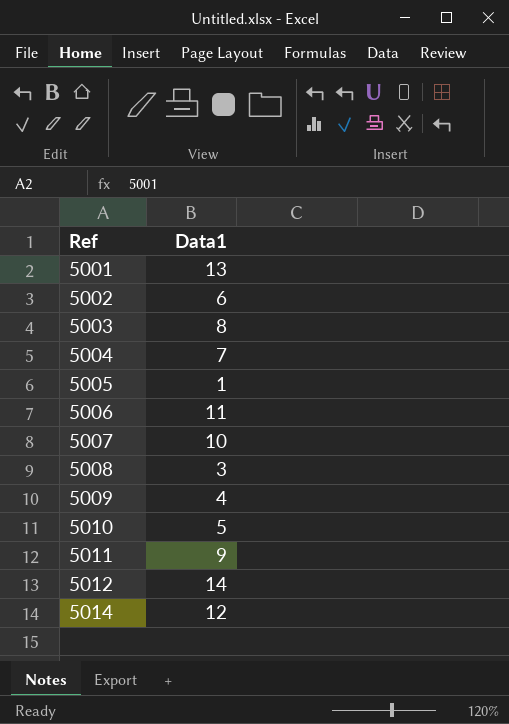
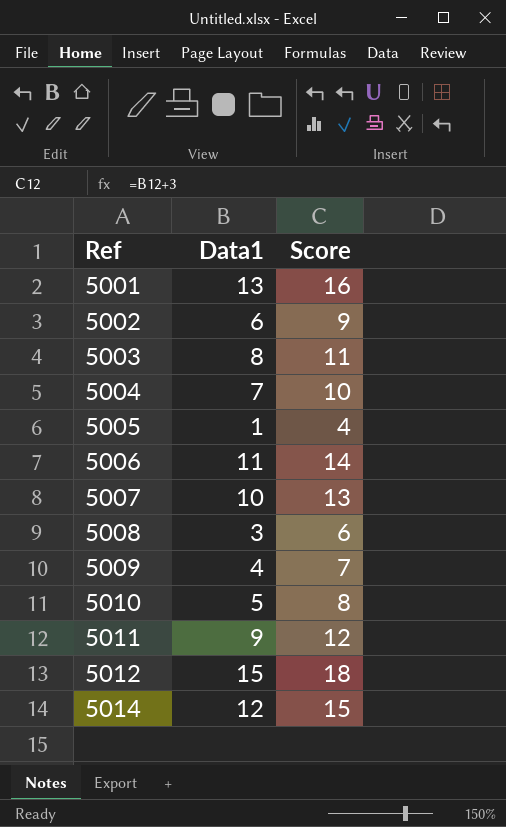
column Score | formula: none -> [Data1] + 3
5012 | Data1: 14 -> 15

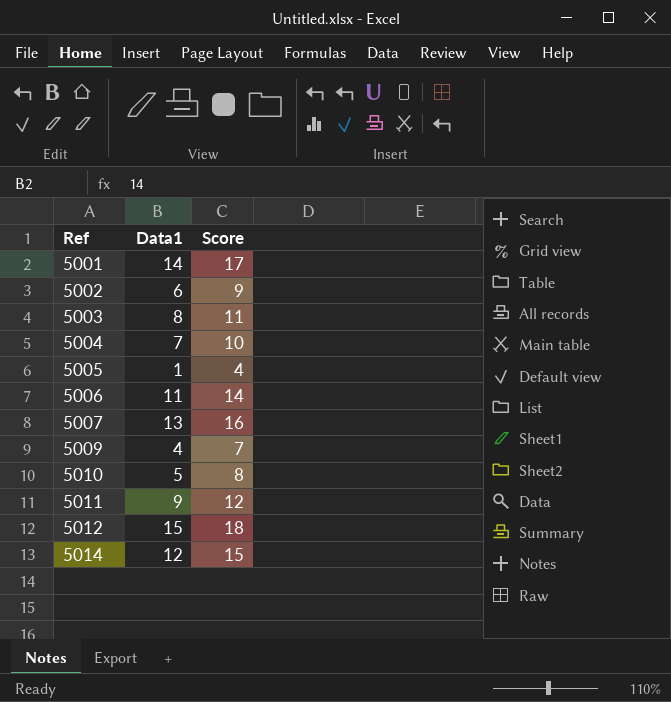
row 5008: 3 | 6 -> none
5001 | Data1: 13 -> 14
5001 | Score: 16 -> 17
5007 | Data1: 10 -> 13
5007 | Score: 13 -> 16

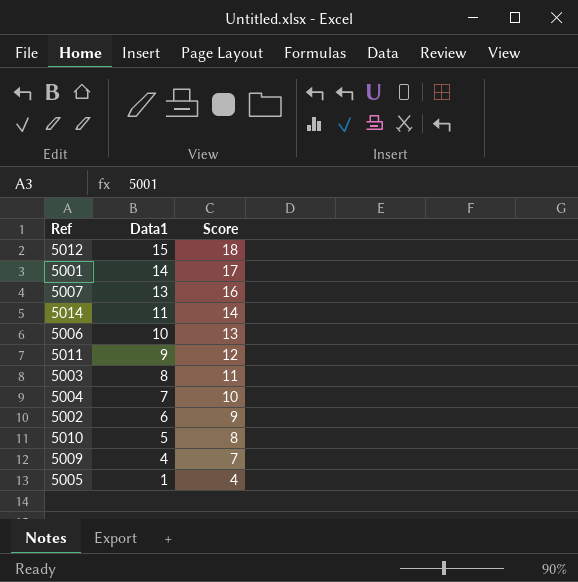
row order: Ref ascending -> Data1 descending
5014 | Data1: 12 -> 11
5014 | Score: 15 -> 14
5006 | Data1: 11 -> 10
5006 | Score: 14 -> 13

